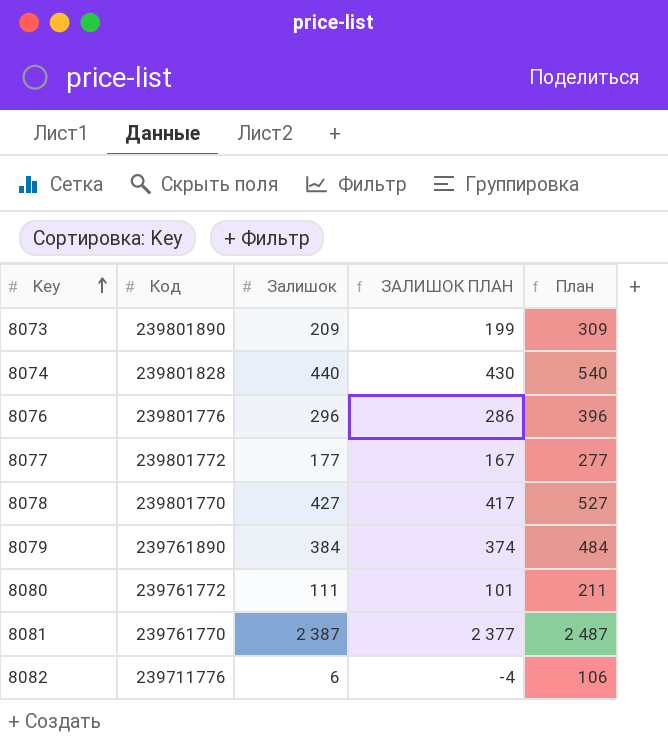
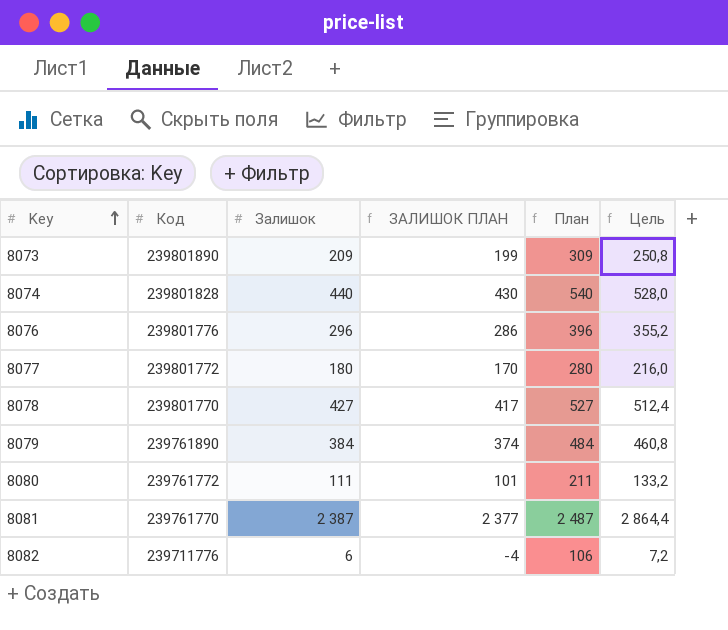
column Цель | formula: none -> [Залишок] * 1,2
8077 | Залишок: 177 -> 180
8077 | ЗАЛИШОК ПЛАН: 167 -> 170
8077 | План: 277 -> 280

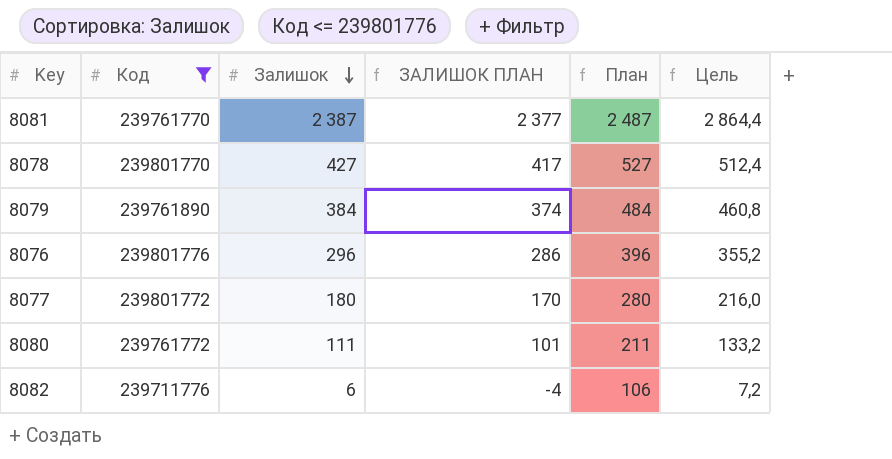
filter: none -> Код <= 239801776
row order: Key ascending -> Залишок descending

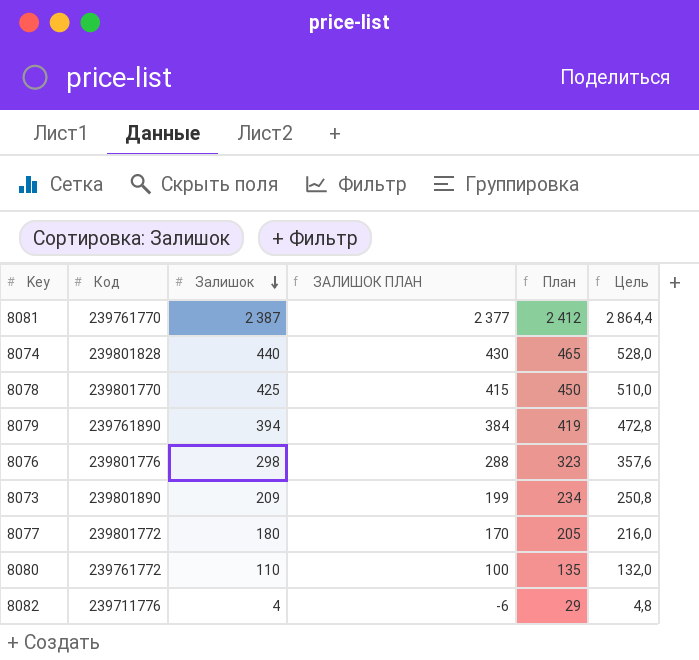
filter: Код <= 239801776 -> none
column План | formula: [Залишок] + 100 -> [Залишок] + 25
8078 | Залишок: 427 -> 425
8078 | ЗАЛИШОК ПЛАН: 417 -> 415
8078 | Цель: 512,4 -> 510,0
8079 | Залишок: 384 -> 394
8079 | ЗАЛИШОК ПЛАН: 374 -> 384
8079 | Цель: 460,8 -> 472,8
8076 | Залишок: 296 -> 298
8076 | ЗАЛИШОК ПЛАН: 286 -> 288
8076 | Цель: 355,2 -> 357,6
8080 | Залишок: 111 -> 110
8080 | ЗАЛИШОК ПЛАН: 101 -> 100
8080 | Цель: 133,2 -> 132,0
8082 | Залишок: 6 -> 4
8082 | ЗАЛИШОК ПЛАН: -4 -> -6
8082 | Цель: 7,2 -> 4,8

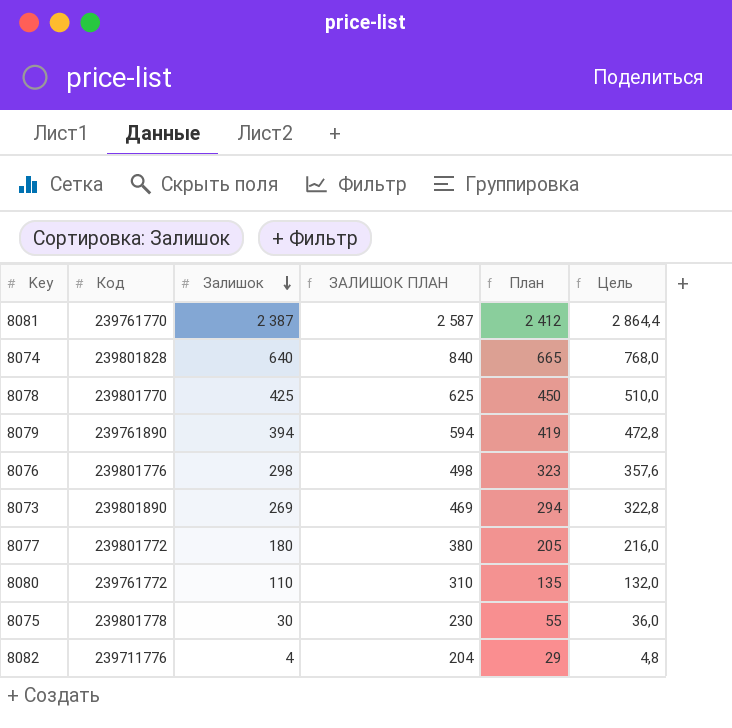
column ЗАЛИШОК ПЛАН | formula: [Залишок] - 10 -> [Залишок] + 200
8074 | Залишок: 440 -> 640
8074 | План: 465 -> 665
8074 | Цель: 528,0 -> 768,0
8073 | Залишок: 209 -> 269
8073 | План: 234 -> 294
8073 | Цель: 250,8 -> 322,8
row 8075: none -> 239801778 | 30 | 230 | 55 | 36,0

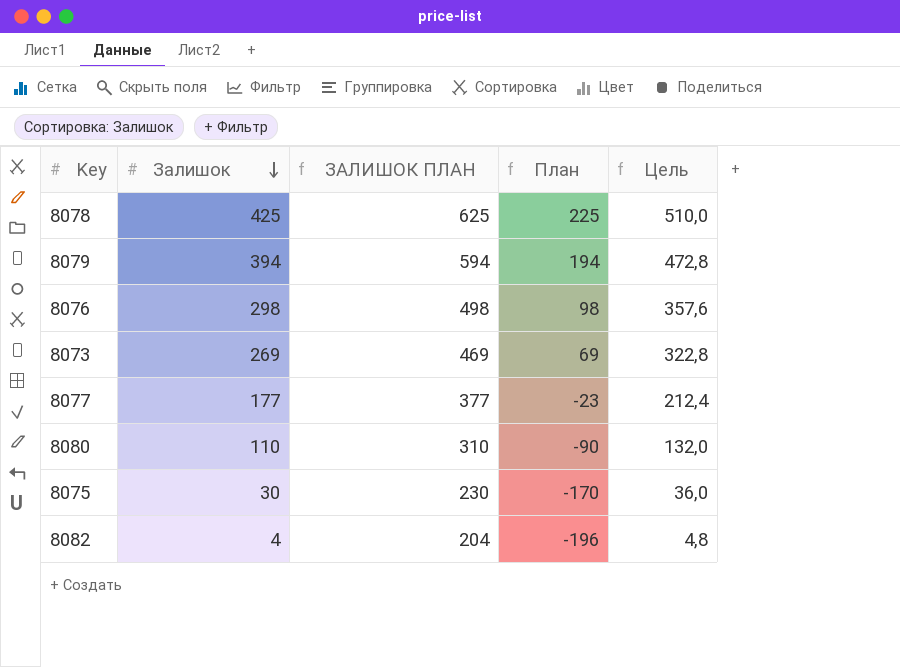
column Код | position: 2 -> none
column План | formula: [Залишок] + 25 -> [Залишок] - 200
row 8081: 239761770 | 2 387 | 2 587 | 2 412 | 2 864,4 -> none
row 8074: 239801828 | 640 | 840 | 665 | 768,0 -> none
8077 | Залишок: 180 -> 177
8077 | ЗАЛИШОК ПЛАН: 380 -> 377
8077 | Цель: 216,0 -> 212,4

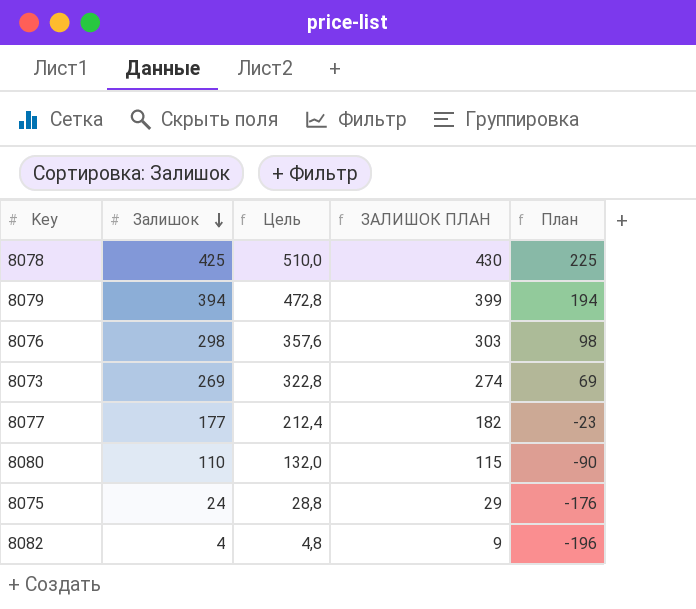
column Цель | position: 5 -> 3
column ЗАЛИШОК ПЛАН | formula: [Залишок] + 200 -> [Залишок] + 5
8075 | Залишок: 30 -> 24
8075 | Цель: 36,0 -> 28,8
8075 | План: -170 -> -176

